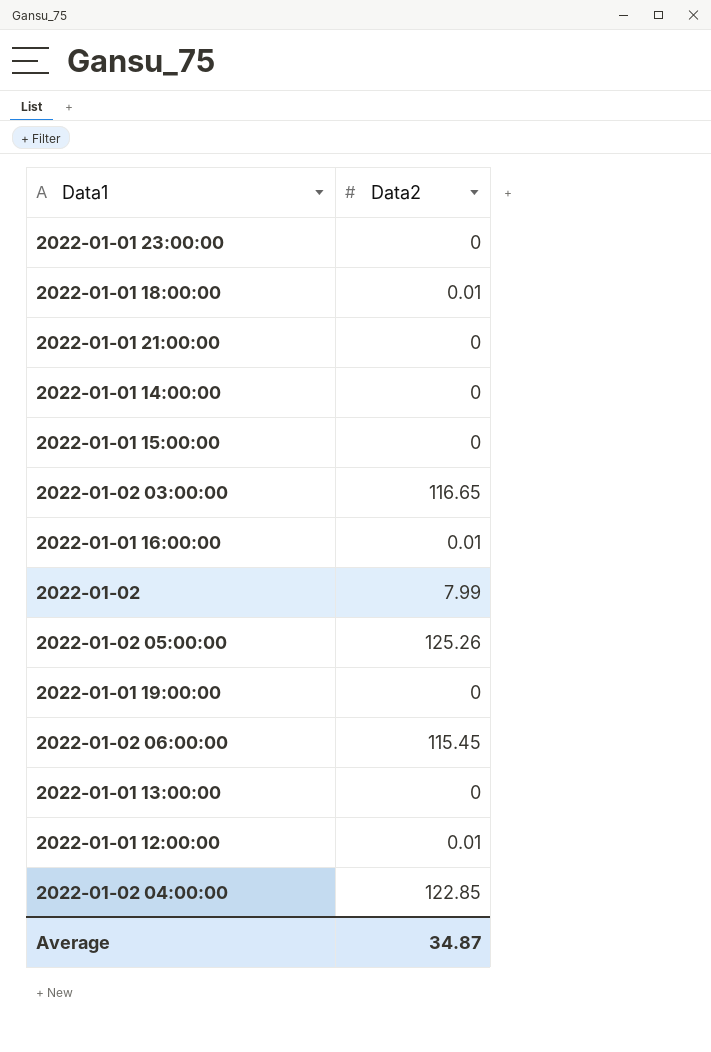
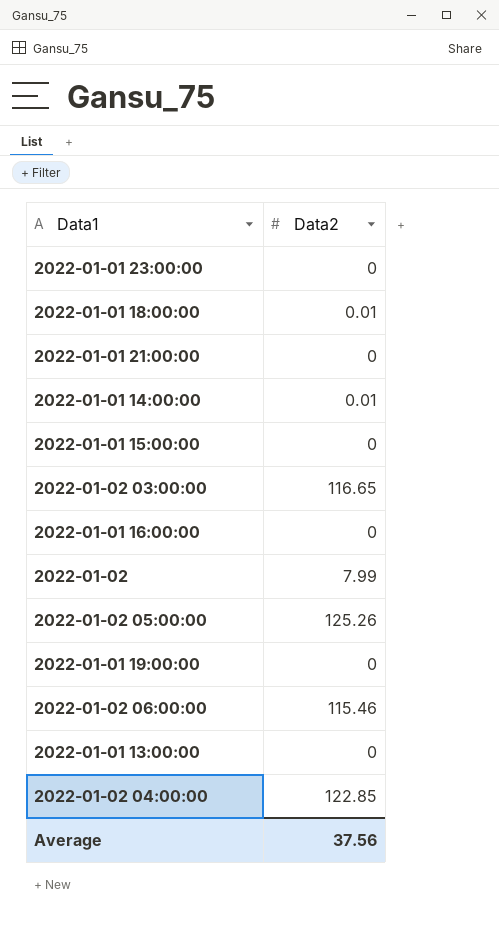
row 2022-01-01 12:00:00: 0.01 -> none
2022-01-01 14:00:00 | Data2: 0 -> 0.01
2022-01-01 16:00:00 | Data2: 0.01 -> 0
2022-01-02 06:00:00 | Data2: 115.45 -> 115.46
Average | Data2: 34.87 -> 37.56

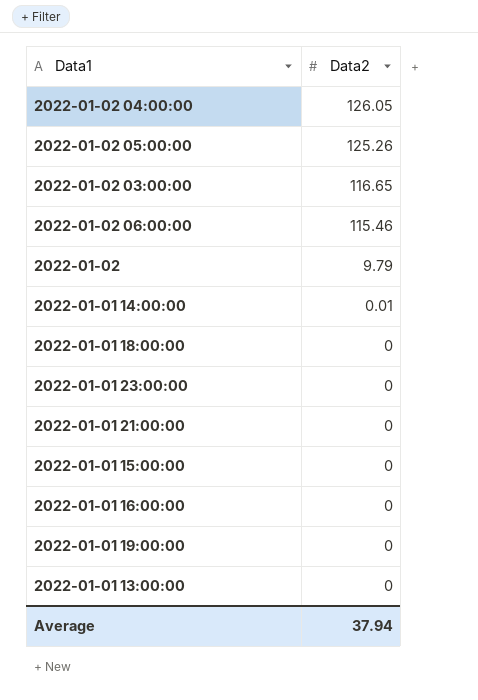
row order: none -> Data2 descending
2022-01-02 04:00:00 | Data2: 122.85 -> 126.05
2022-01-02 | Data2: 7.99 -> 9.79
2022-01-01 18:00:00 | Data2: 0.01 -> 0
Average | Data2: 37.56 -> 37.94

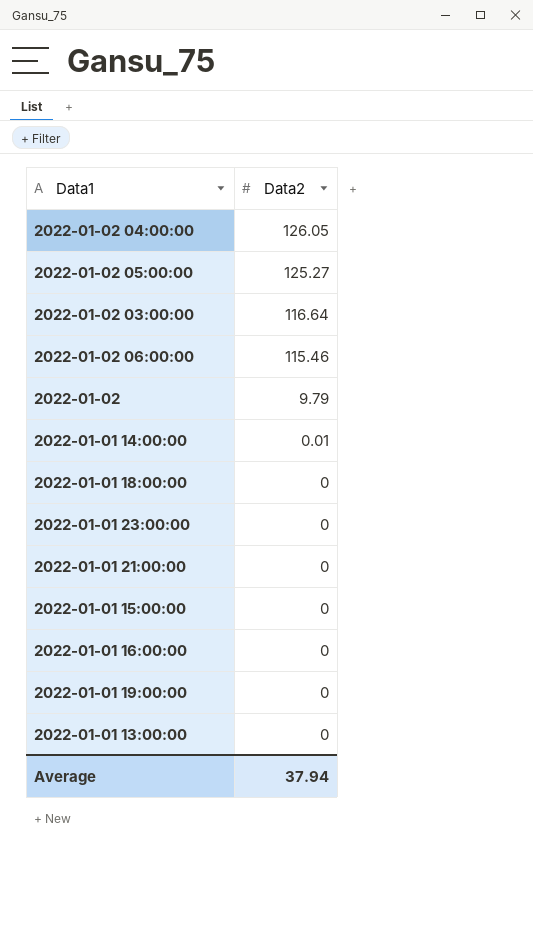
2022-01-02 05:00:00 | Data2: 125.26 -> 125.27
2022-01-02 03:00:00 | Data2: 116.65 -> 116.64

